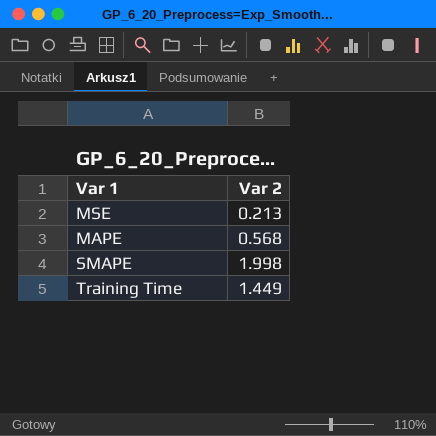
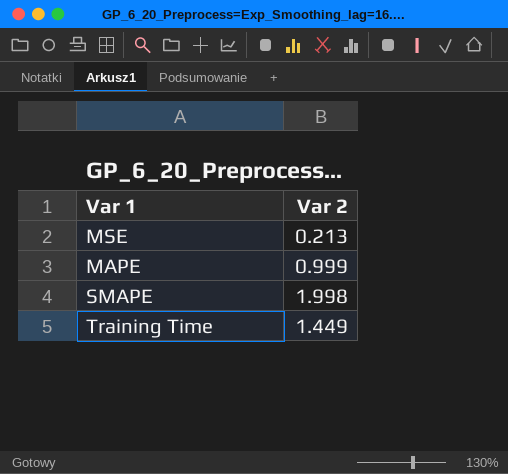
MAPE | Var 2: 0.568 -> 0.999

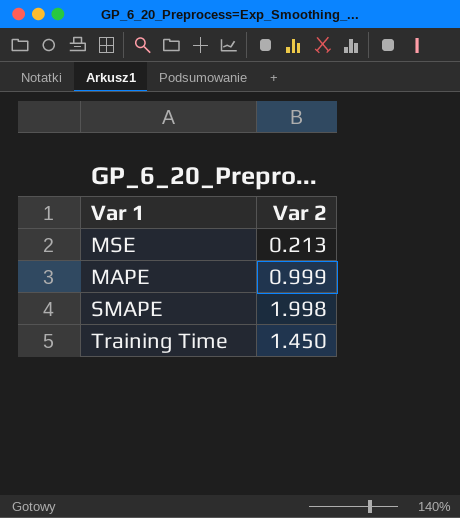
Training Time | Var 2: 1.449 -> 1.450

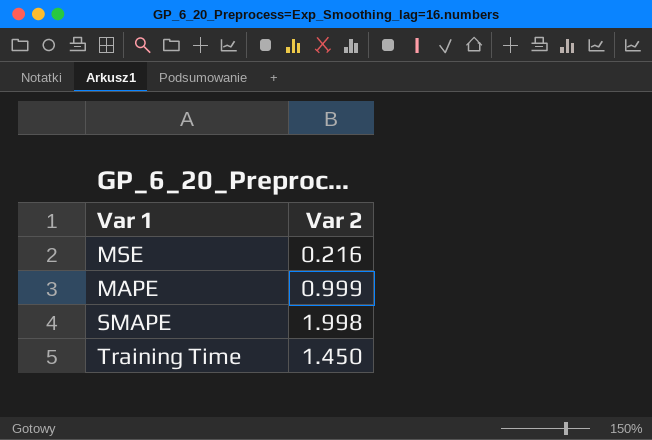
MSE | Var 2: 0.213 -> 0.216

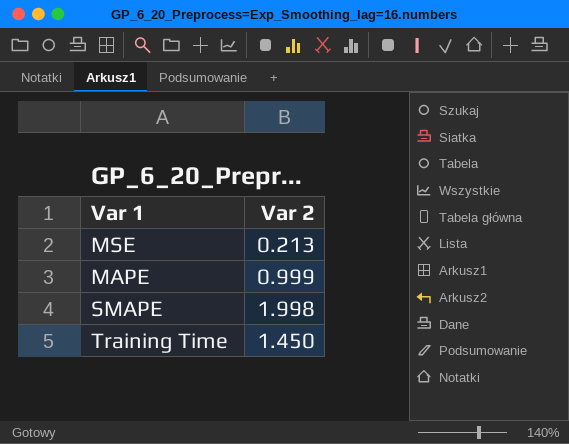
MSE | Var 2: 0.216 -> 0.213

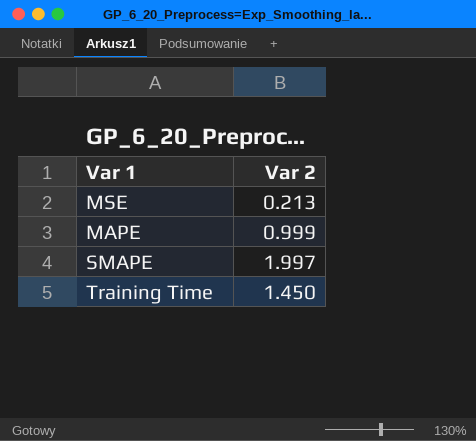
SMAPE | Var 2: 1.998 -> 1.997

